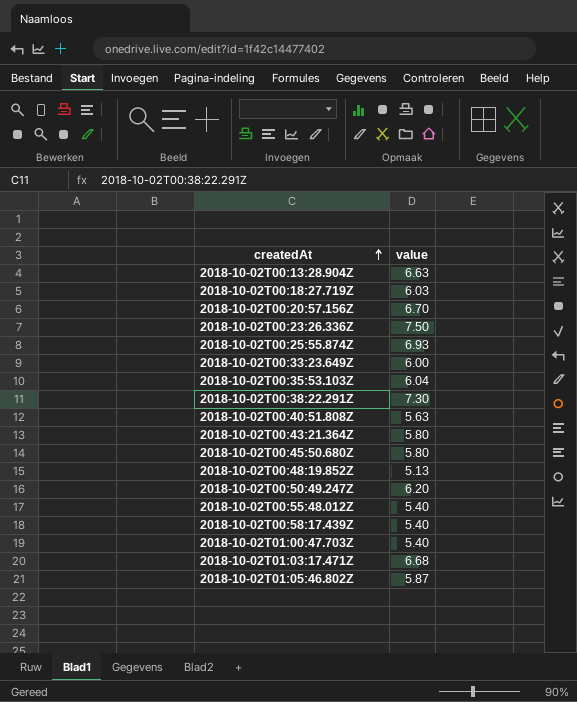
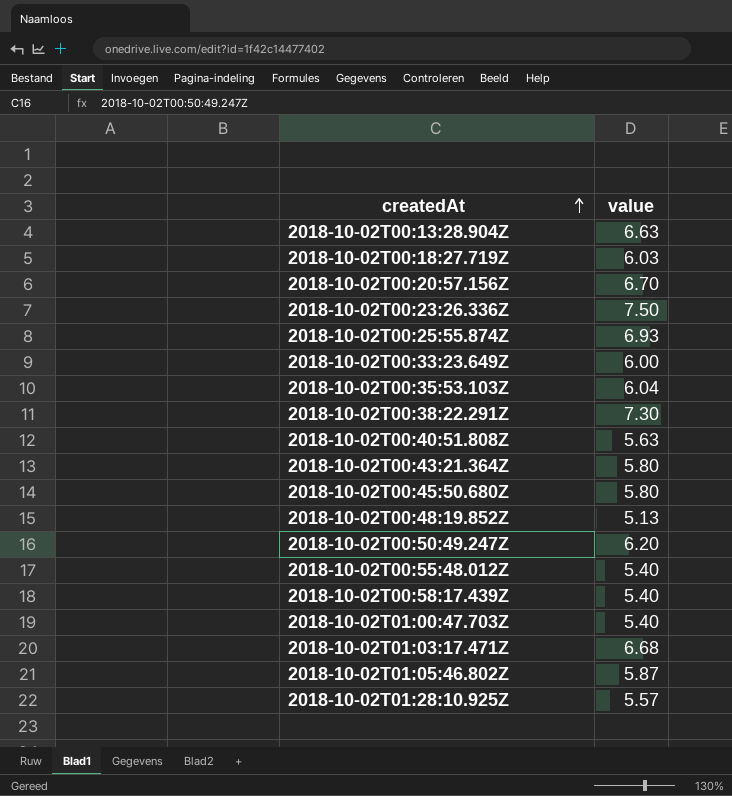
row 2018-10-02T01:28:10.925Z: none -> 5.57

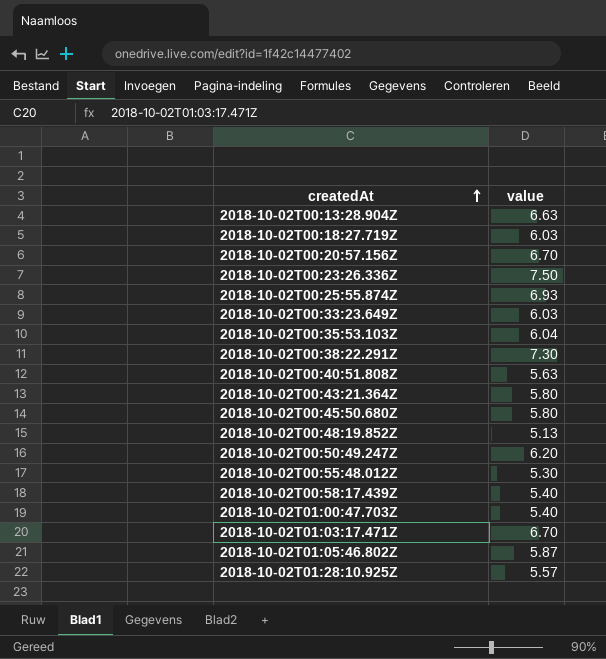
2018-10-02T00:33:23.649Z | value: 6.00 -> 6.03
2018-10-02T00:55:48.012Z | value: 5.40 -> 5.30
2018-10-02T01:03:17.471Z | value: 6.68 -> 6.70

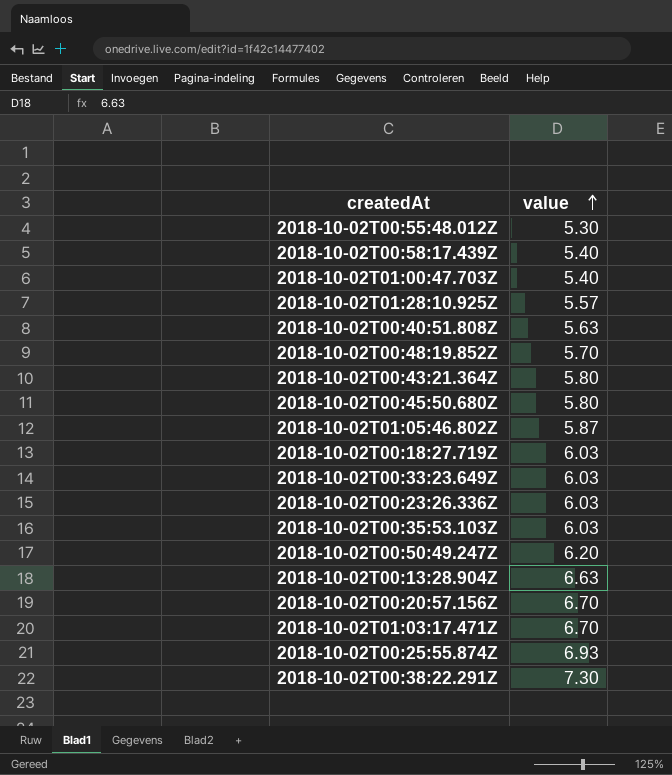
row order: createdAt ascending -> value ascending
2018-10-02T00:48:19.852Z | value: 5.13 -> 5.70
2018-10-02T00:23:26.336Z | value: 7.50 -> 6.03
2018-10-02T00:35:53.103Z | value: 6.04 -> 6.03

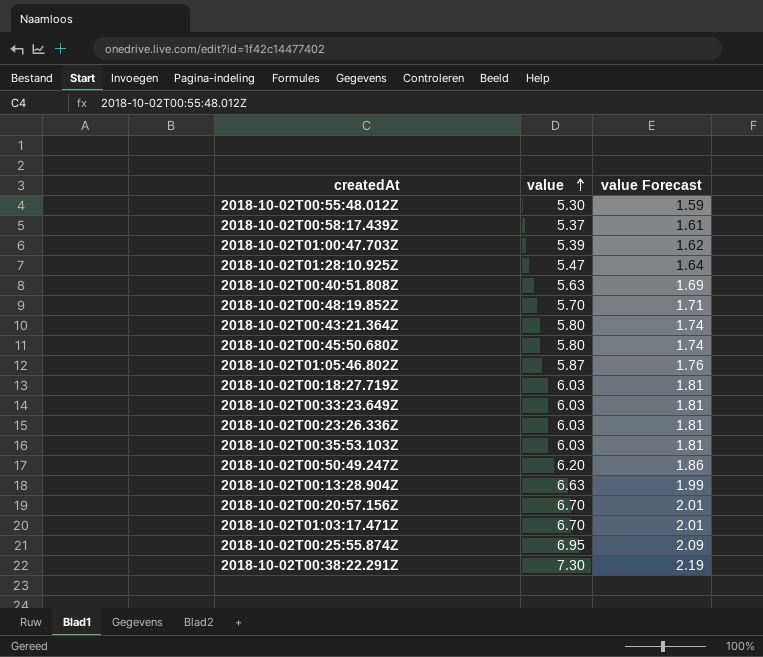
column value Forecast | formula: none -> [value] * 0.3
2018-10-02T00:58:17.439Z | value: 5.40 -> 5.37
2018-10-02T01:00:47.703Z | value: 5.40 -> 5.39
2018-10-02T01:28:10.925Z | value: 5.57 -> 5.47
2018-10-02T00:25:55.874Z | value: 6.93 -> 6.95

